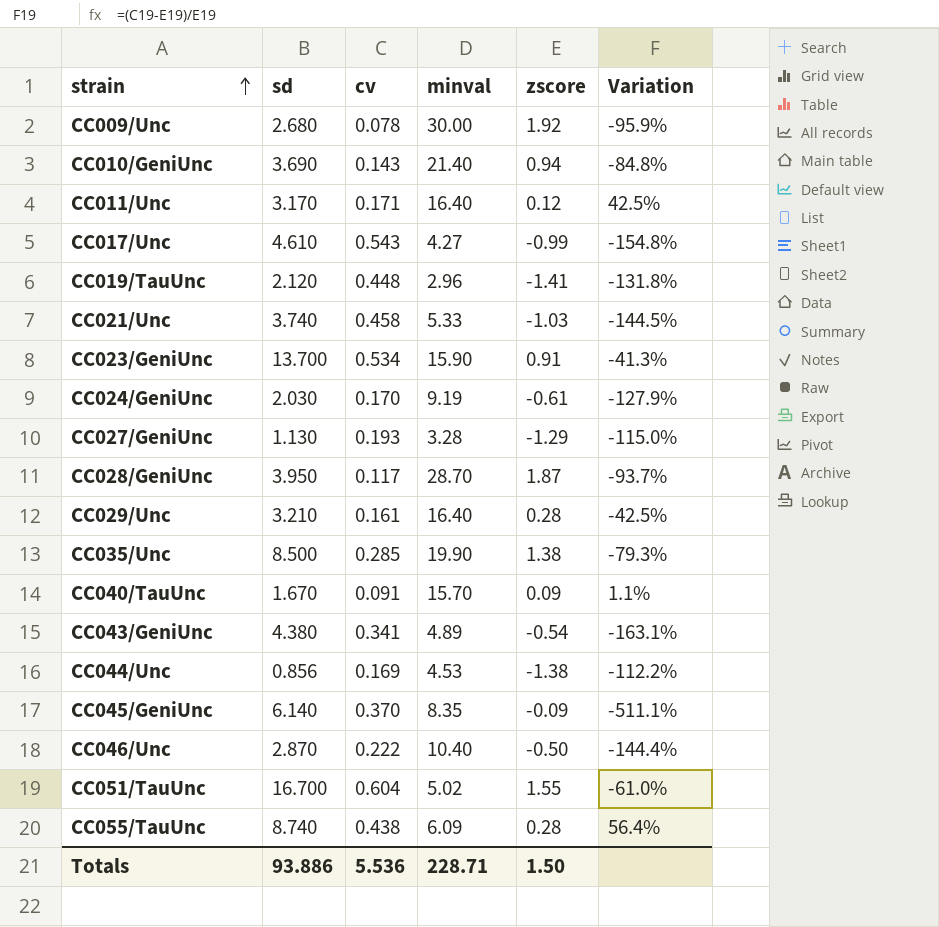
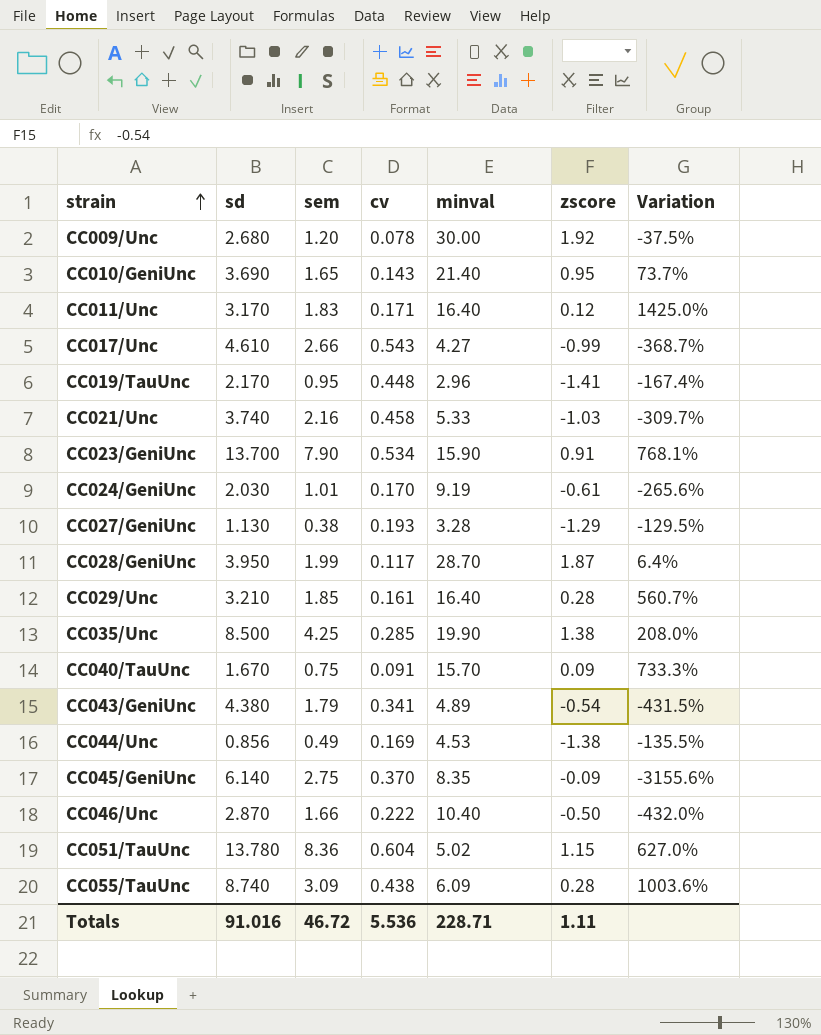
column sem | position: none -> 3
column Variation | formula: ([cv] - [zscore]) / [zscore] -> ([sem] - [zscore]) / [zscore]
CC010/GeniUnc | zscore: 0.94 -> 0.95
CC019/TauUnc | sd: 2.120 -> 2.170
CC051/TauUnc | sd: 16.700 -> 13.780
CC051/TauUnc | zscore: 1.55 -> 1.15
Totals | sd: 93.886 -> 91.016
Totals | zscore: 1.50 -> 1.11

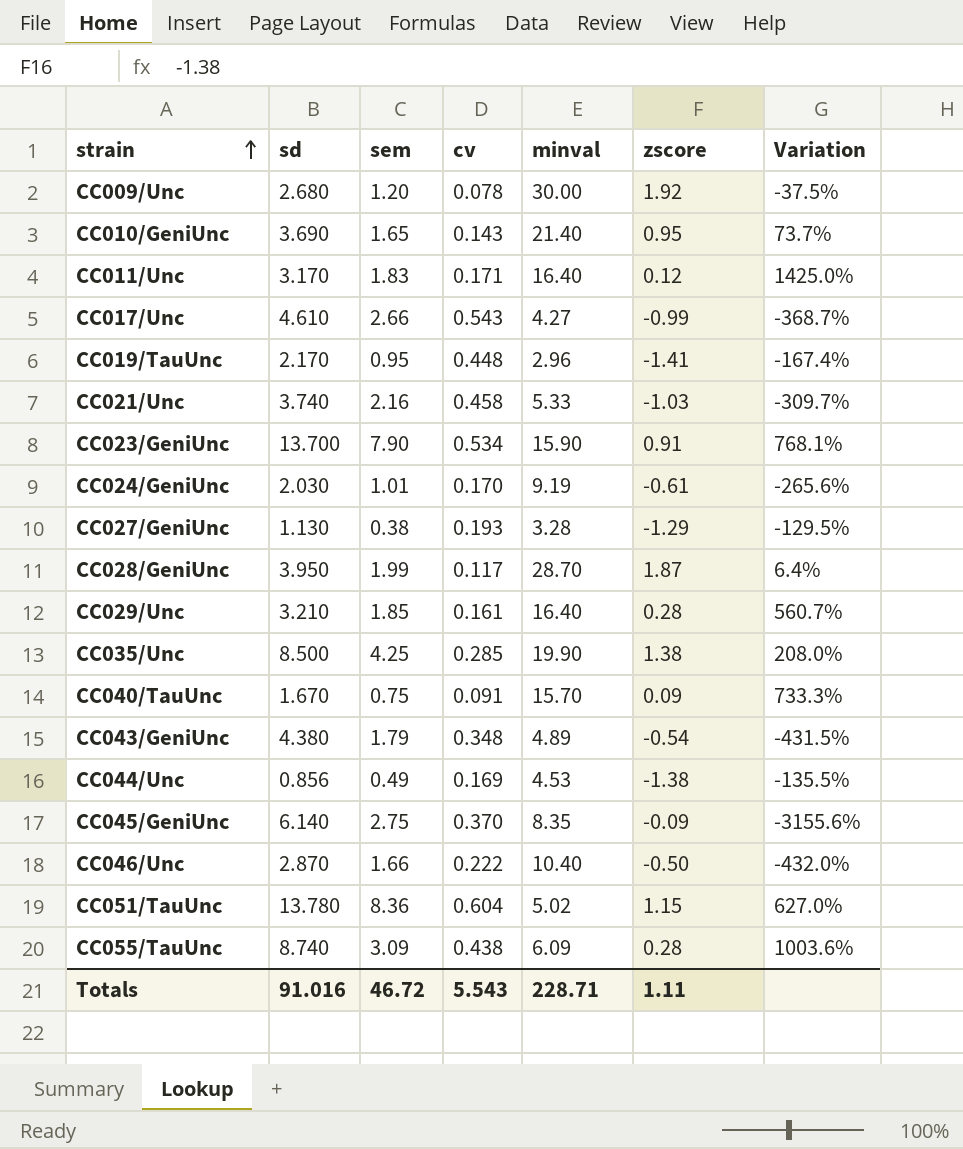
CC043/GeniUnc | cv: 0.341 -> 0.348
Totals | cv: 5.536 -> 5.543

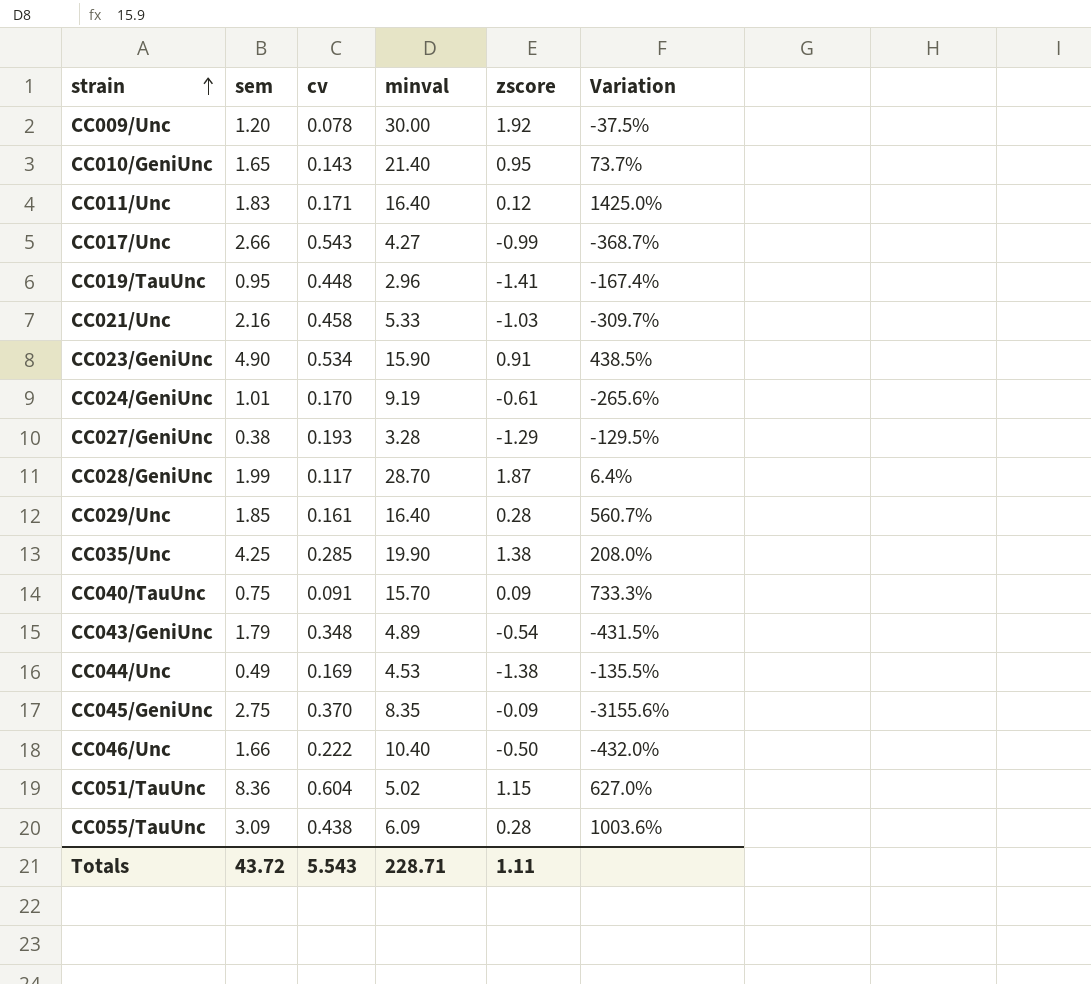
column sd | position: 2 -> none
CC023/GeniUnc | sem: 7.90 -> 4.90
CC023/GeniUnc | Variation: 768.1% -> 438.5%
Totals | sem: 46.72 -> 43.72

